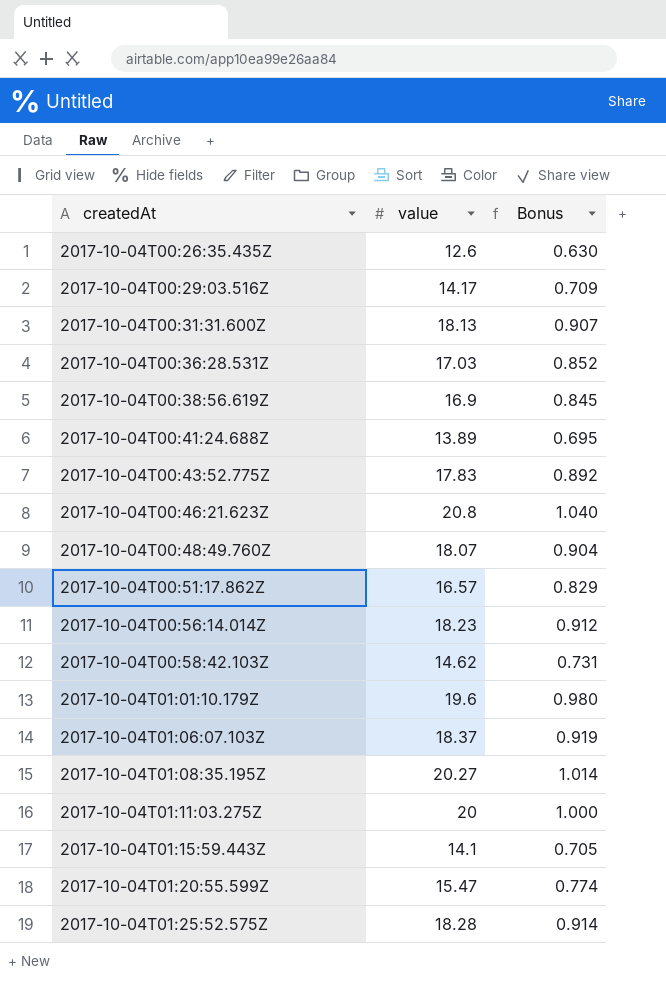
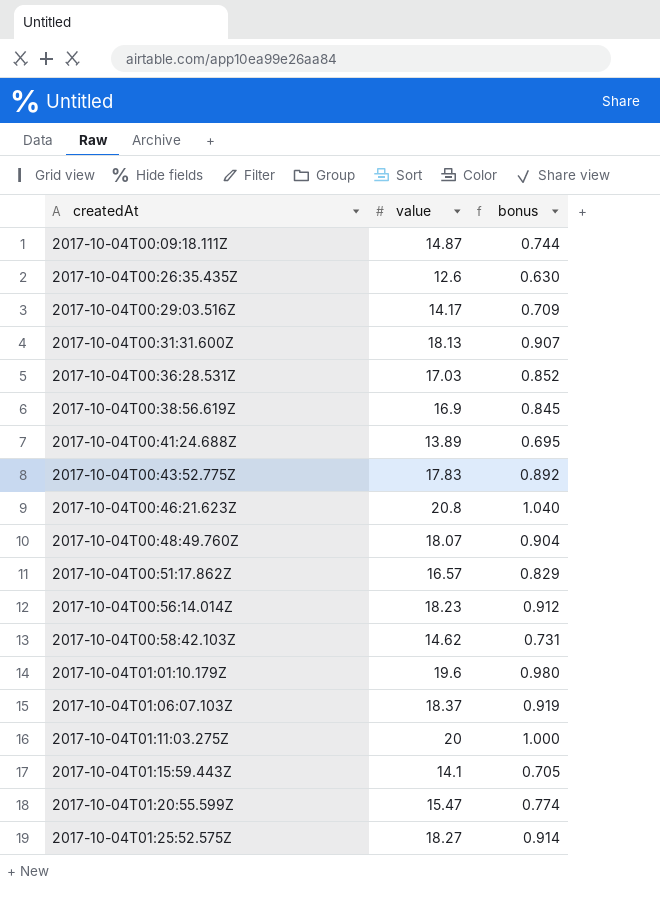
column name: Bonus -> bonus
row 2017-10-04T01:08:35.195Z: 20.27 | 1.014 -> none
row 2017-10-04T00:09:18.111Z: none -> 14.87 | 0.744
2017-10-04T01:25:52.575Z | value: 18.28 -> 18.27

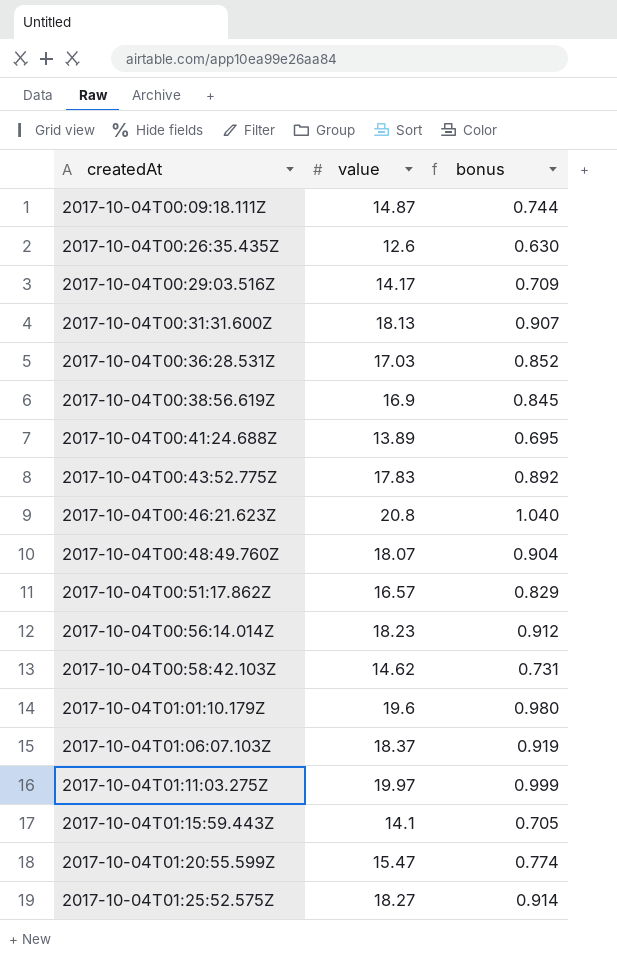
2017-10-04T01:11:03.275Z | value: 20 -> 19.97
2017-10-04T01:11:03.275Z | bonus: 1.000 -> 0.999

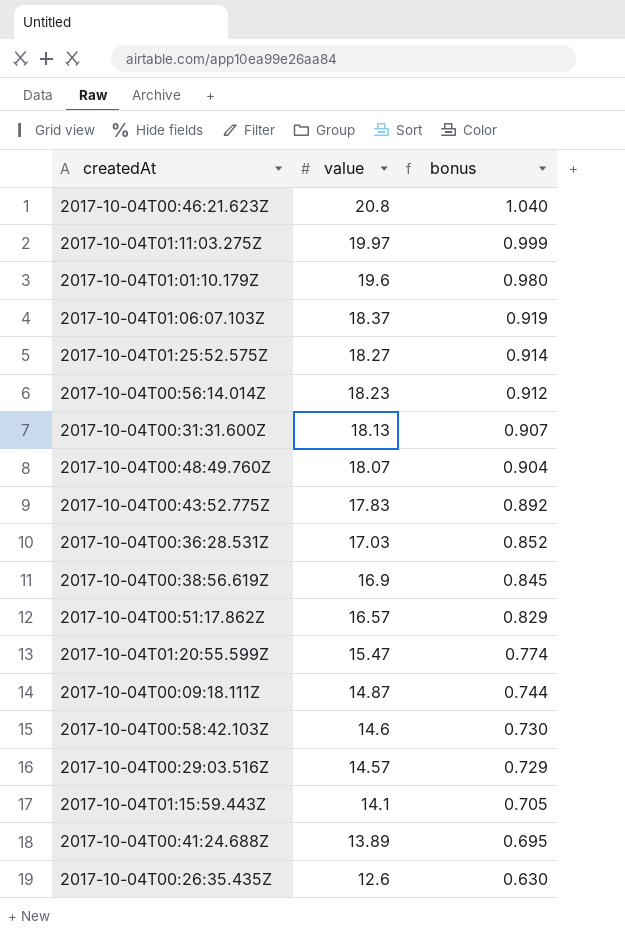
row order: createdAt ascending -> value descending
2017-10-04T00:58:42.103Z | value: 14.62 -> 14.6
2017-10-04T00:58:42.103Z | bonus: 0.731 -> 0.730
2017-10-04T00:29:03.516Z | value: 14.17 -> 14.57
2017-10-04T00:29:03.516Z | bonus: 0.709 -> 0.729

